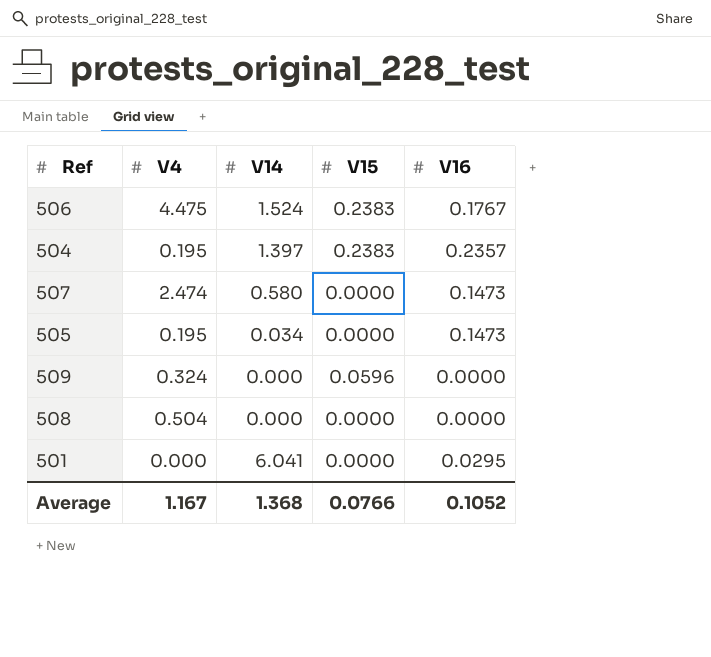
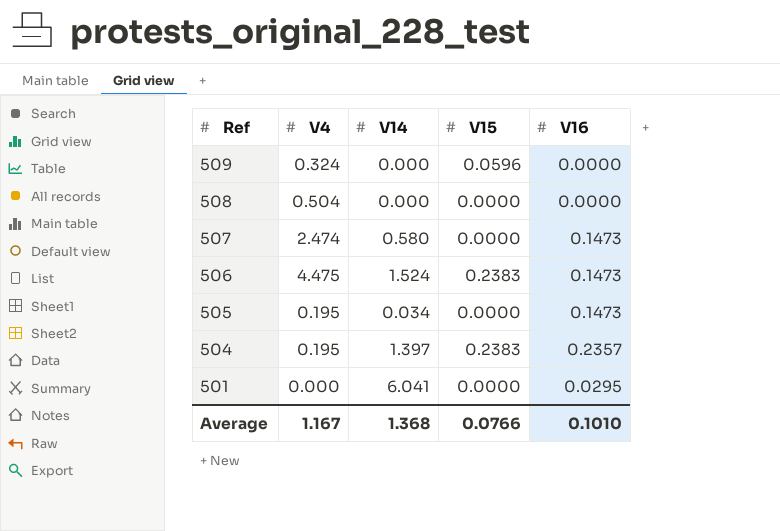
row order: none -> Ref descending
506 | V16: 0.1767 -> 0.1473
Average | V16: 0.1052 -> 0.1010

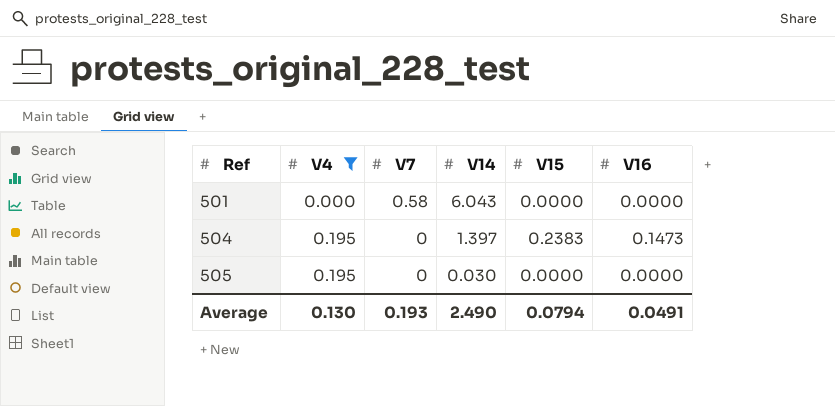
filter: none -> V4 <= 0.195
row order: Ref descending -> Ref ascending
column V7 | position: none -> 3
501 | V14: 6.041 -> 6.043
501 | V16: 0.0295 -> 0.0000
504 | V16: 0.2357 -> 0.1473
505 | V14: 0.034 -> 0.030
505 | V16: 0.1473 -> 0.0000
Average | V4: 1.167 -> 0.130
Average | V14: 1.368 -> 2.490
Average | V15: 0.0766 -> 0.0794
Average | V16: 0.1010 -> 0.0491

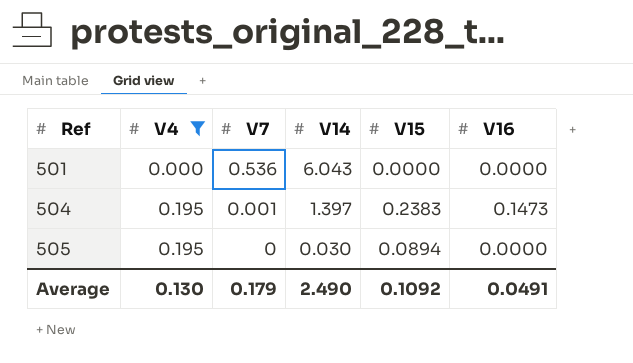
501 | V7: 0.58 -> 0.536
504 | V7: 0 -> 0.001
505 | V15: 0.0000 -> 0.0894
Average | V7: 0.193 -> 0.179
Average | V15: 0.0794 -> 0.1092

